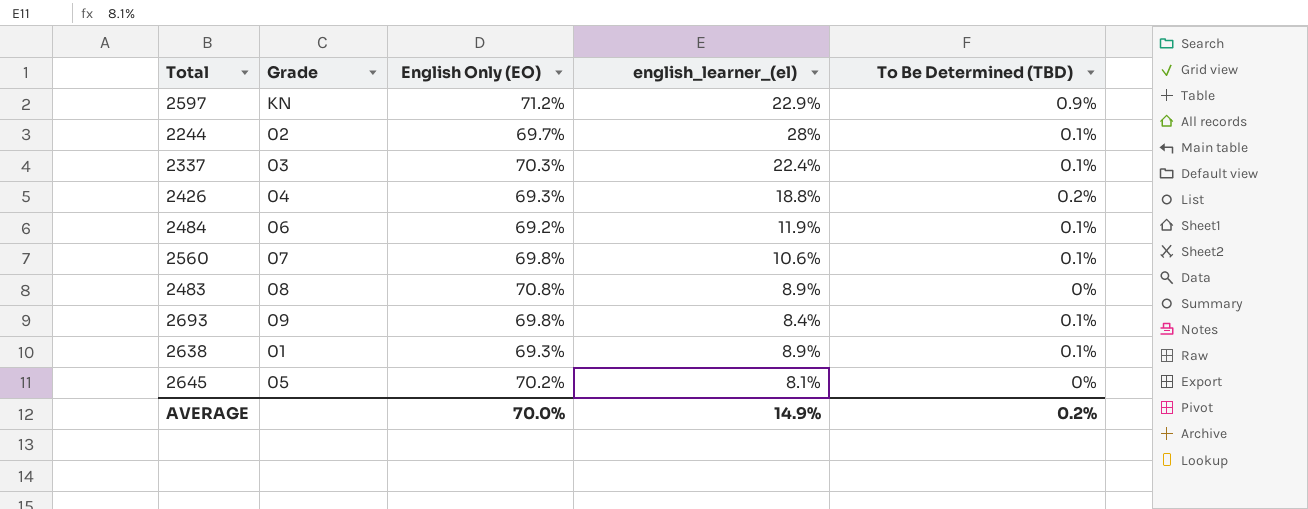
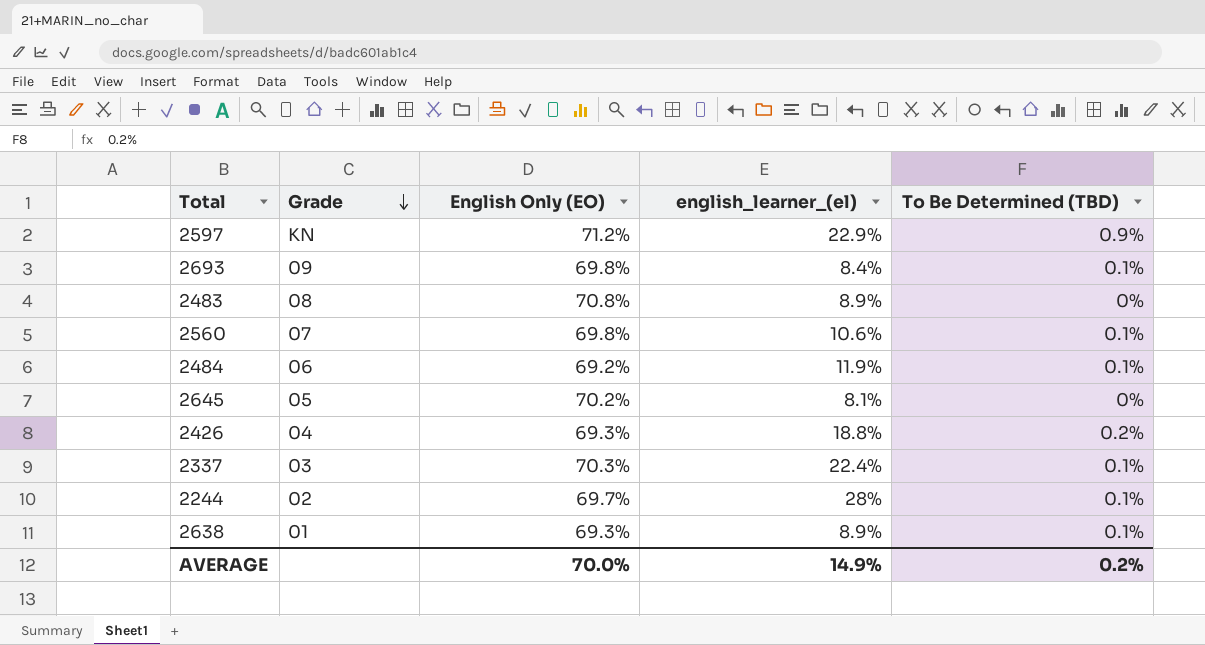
row order: none -> Grade descending

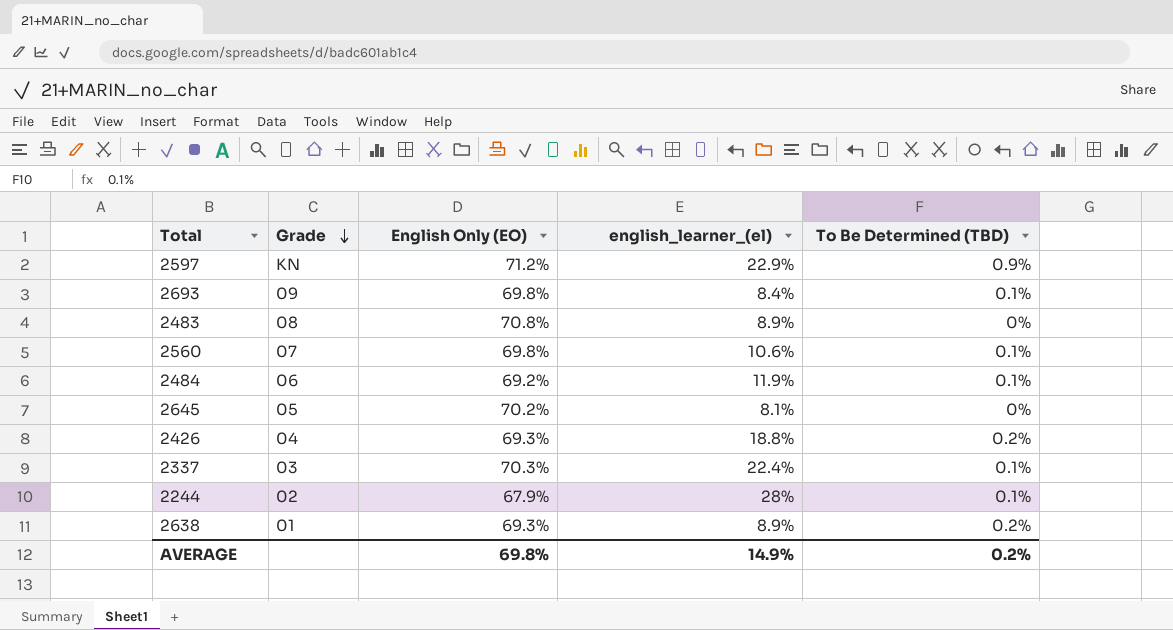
2244 | English Only (EO): 69.7% -> 67.9%
2638 | To Be Determined (TBD): 0.1% -> 0.2%
AVERAGE | English Only (EO): 70.0% -> 69.8%

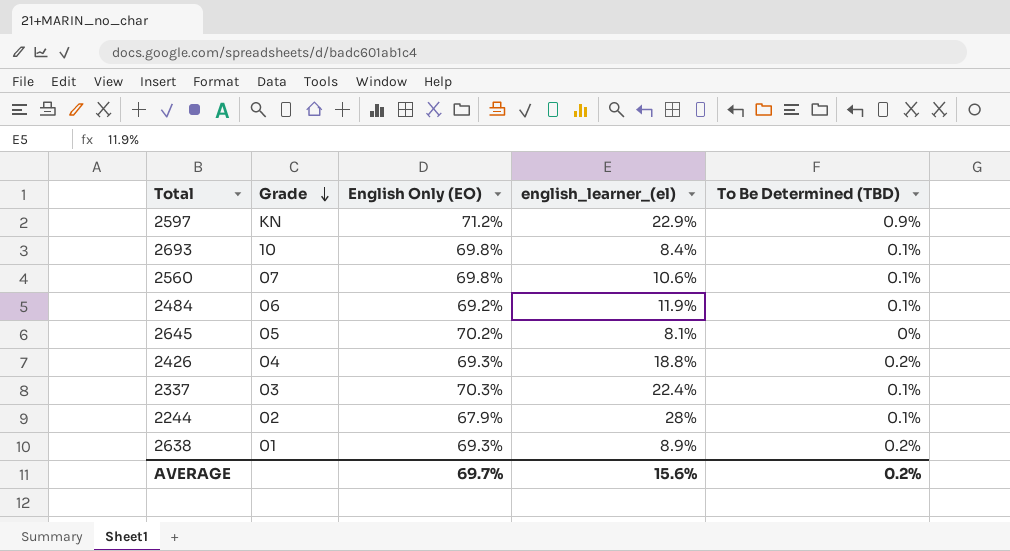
row 2483: 08 | 70.8% | 8.9% | 0% -> none
2693 | Grade: 09 -> 10
AVERAGE | English Only (EO): 69.8% -> 69.7%
AVERAGE | english_learner_(el): 14.9% -> 15.6%

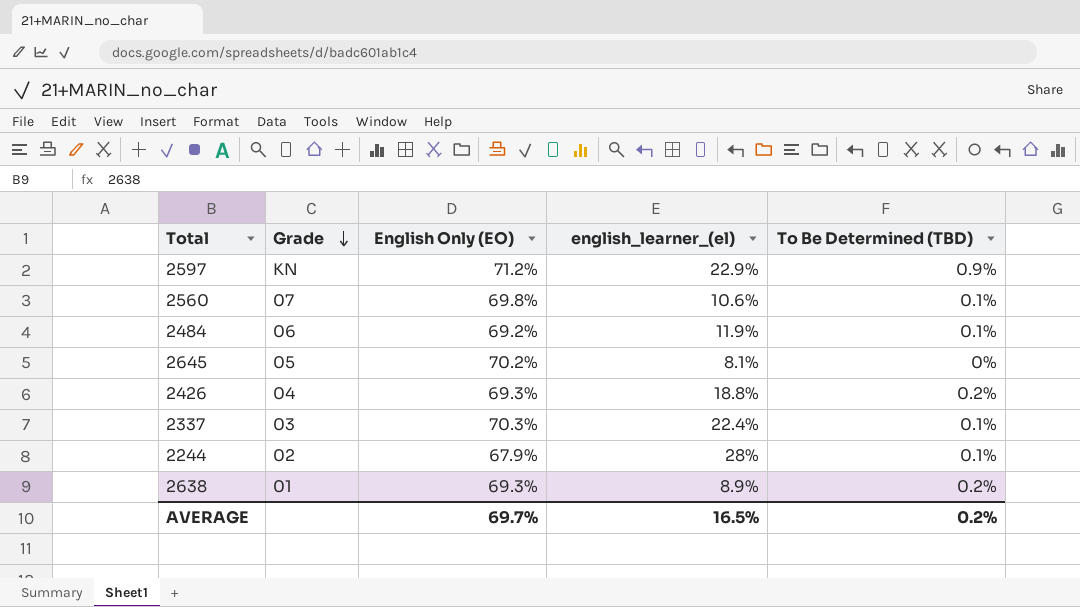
row 2693: 10 | 69.8% | 8.4% | 0.1% -> none
AVERAGE | english_learner_(el): 15.6% -> 16.5%

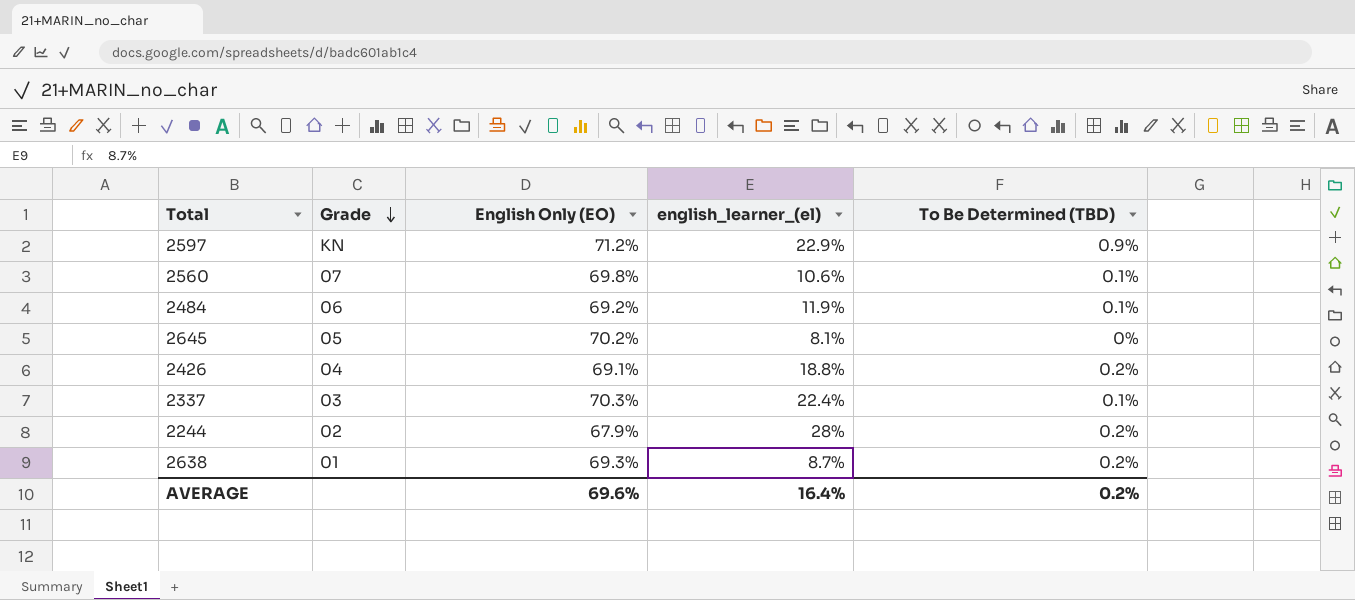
2426 | English Only (EO): 69.3% -> 69.1%
2244 | To Be Determined (TBD): 0.1% -> 0.2%
2638 | english_learner_(el): 8.9% -> 8.7%
AVERAGE | English Only (EO): 69.7% -> 69.6%
AVERAGE | english_learner_(el): 16.5% -> 16.4%

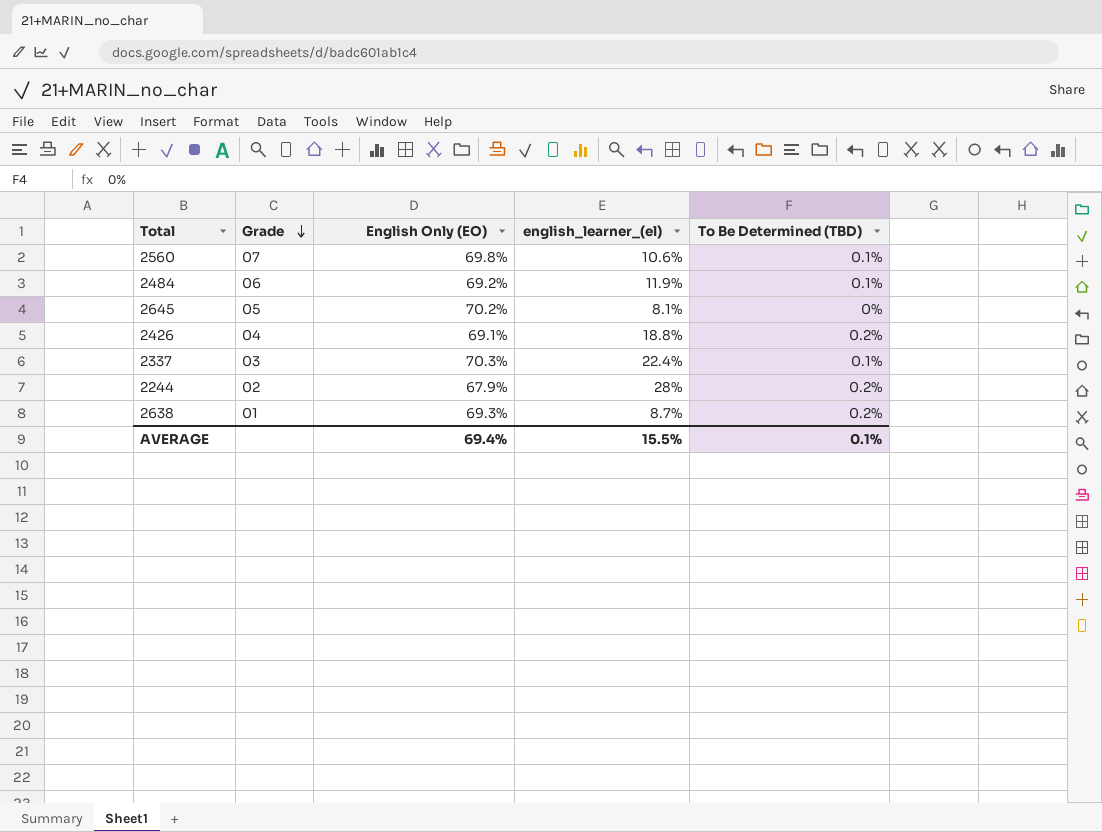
row 2597: KN | 71.2% | 22.9% | 0.9% -> none
AVERAGE | English Only (EO): 69.6% -> 69.4%
AVERAGE | english_learner_(el): 16.4% -> 15.5%
AVERAGE | To Be Determined (TBD): 0.2% -> 0.1%

